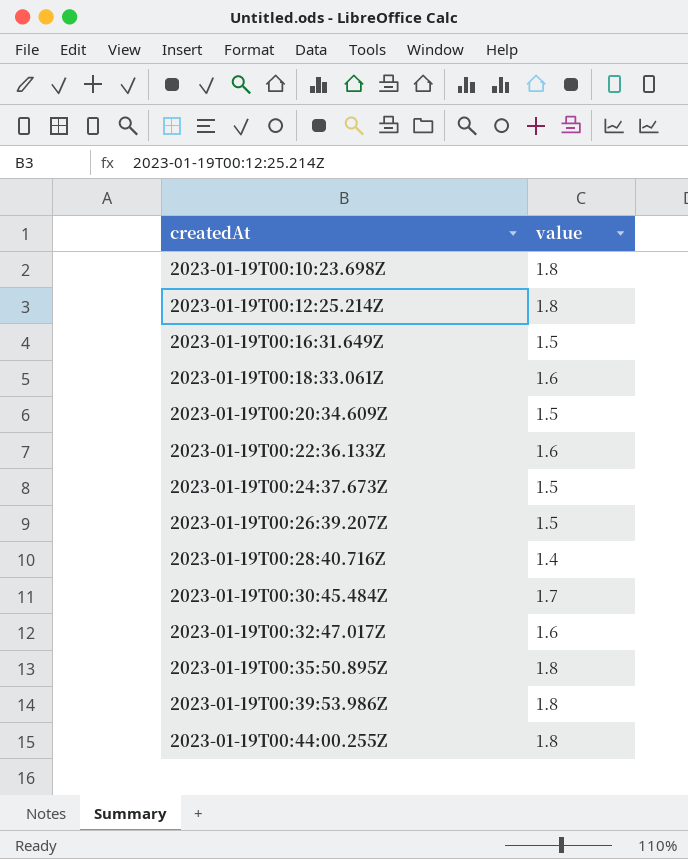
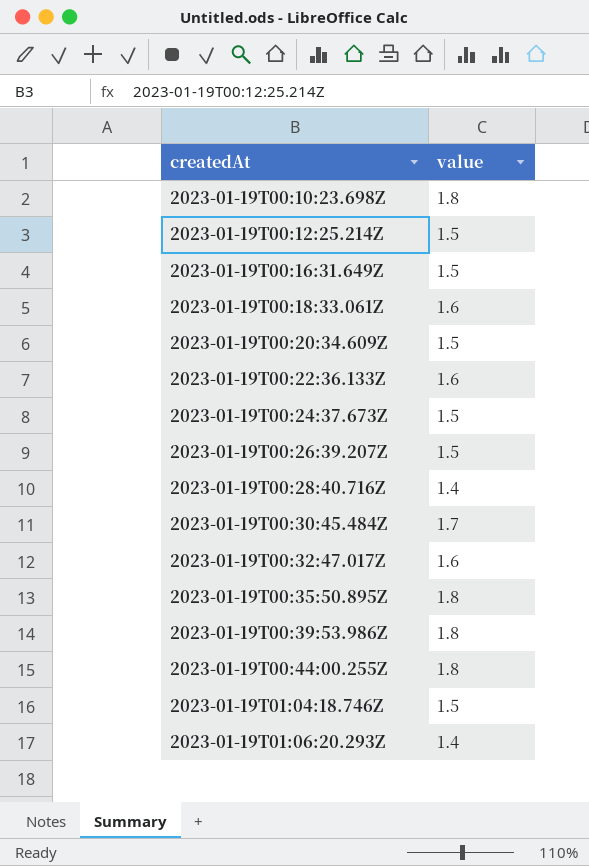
2023-01-19T00:12:25.214Z | value: 1.8 -> 1.5
row 2023-01-19T01:04:18.746Z: none -> 1.5
row 2023-01-19T01:06:20.293Z: none -> 1.4

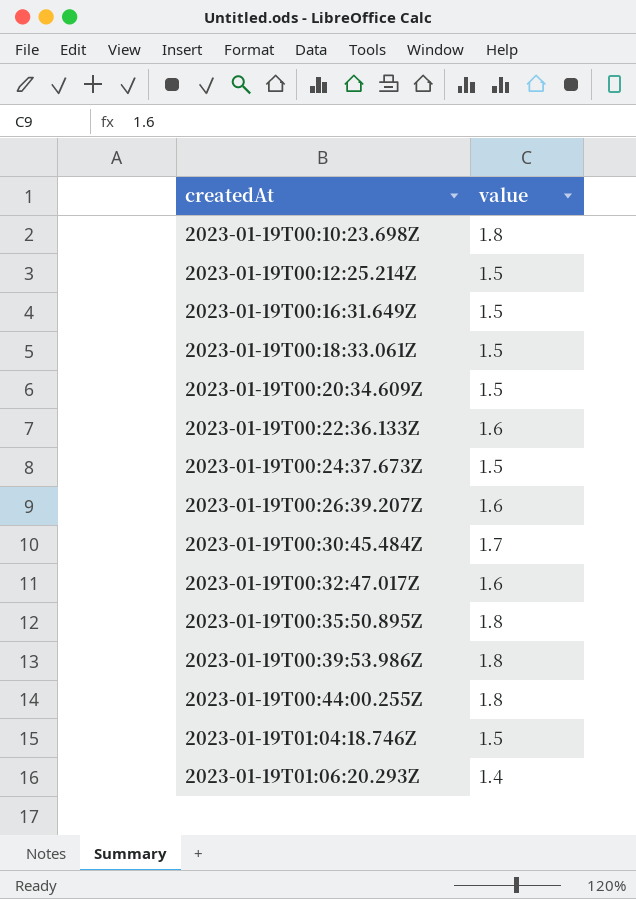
row 2023-01-19T00:28:40.716Z: 1.4 -> none
2023-01-19T00:18:33.061Z | value: 1.6 -> 1.5
2023-01-19T00:26:39.207Z | value: 1.5 -> 1.6

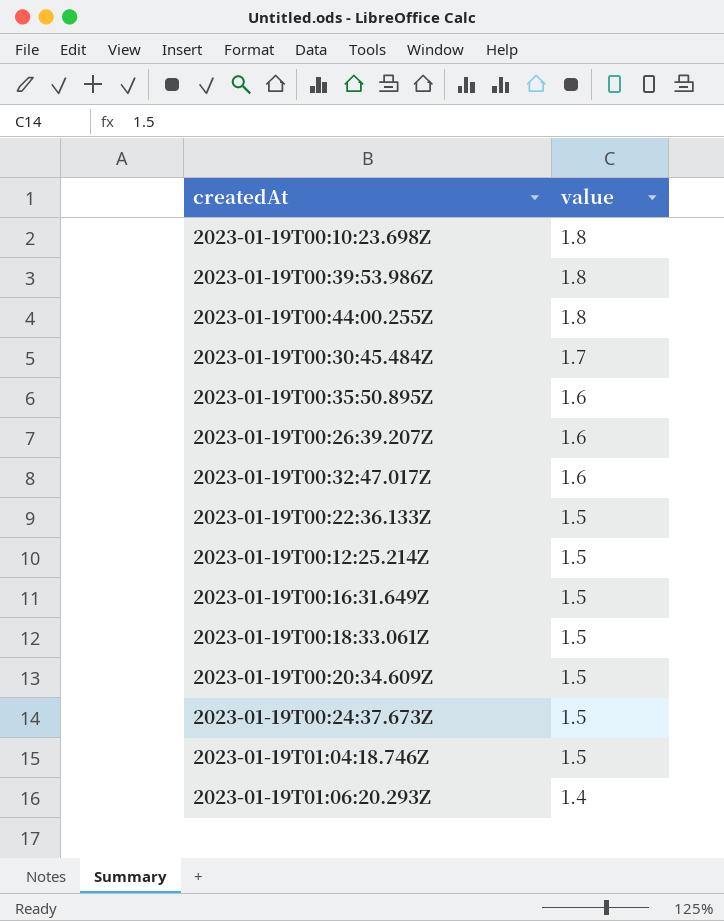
row order: createdAt ascending -> value descending
2023-01-19T00:35:50.895Z | value: 1.8 -> 1.6
2023-01-19T00:22:36.133Z | value: 1.6 -> 1.5

